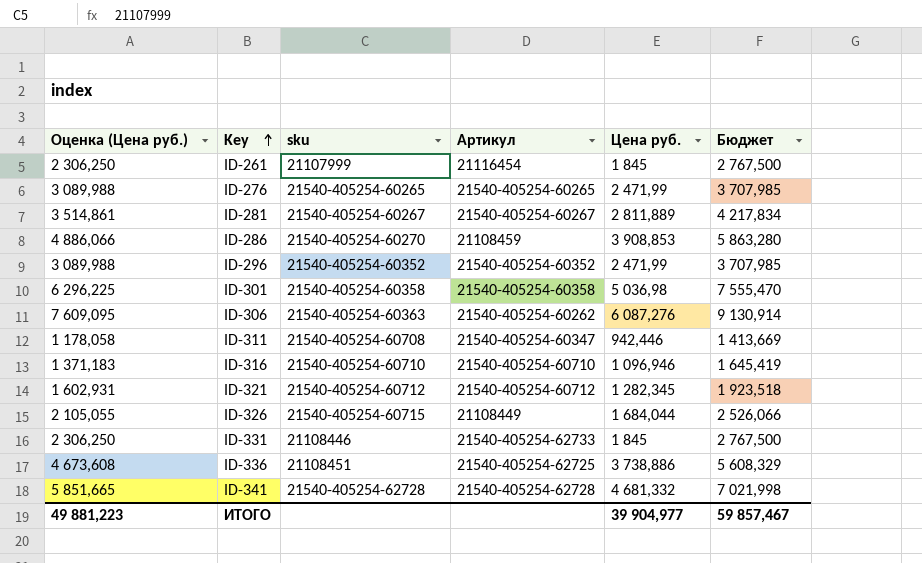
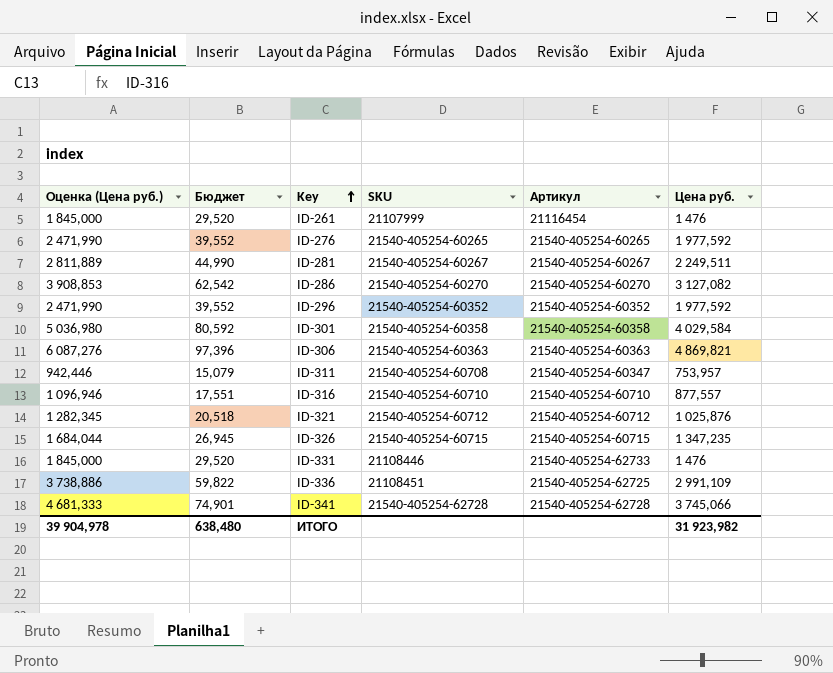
column Бюджет | formula: [Цена руб.] * 1,5 -> [Цена руб.] * 0,02
column Бюджет | position: 6 -> 2
column name: sku -> SKU
ID-261 | Оценка (Цена руб.): 2 306,250 -> 1 845,000
ID-261 | Цена руб.: 1 845 -> 1 476
ID-276 | Оценка (Цена руб.): 3 089,988 -> 2 471,990
ID-276 | Цена руб.: 2 471,99 -> 1 977,592
ID-281 | Оценка (Цена руб.): 3 514,861 -> 2 811,889
ID-281 | Цена руб.: 2 811,889 -> 2 249,511
ID-286 | Оценка (Цена руб.): 4 886,066 -> 3 908,853
ID-286 | Артикул: 21108459 -> 21540-405254-60270
ID-286 | Цена руб.: 3 908,853 -> 3 127,082
ID-296 | Оценка (Цена руб.): 3 089,988 -> 2 471,990
ID-296 | Цена руб.: 2 471,99 -> 1 977,592
ID-301 | Оценка (Цена руб.): 6 296,225 -> 5 036,980
ID-301 | Цена руб.: 5 036,98 -> 4 029,584
ID-306 | Оценка (Цена руб.): 7 609,095 -> 6 087,276
ID-306 | Артикул: 21540-405254-60262 -> 21540-405254-60363
ID-306 | Цена руб.: 6 087,276 -> 4 869,821
ID-311 | Оценка (Цена руб.): 1 178,058 -> 942,446
ID-311 | Цена руб.: 942,446 -> 753,957
ID-316 | Оценка (Цена руб.): 1 371,183 -> 1 096,946
ID-316 | Цена руб.: 1 096,946 -> 877,557
ID-321 | Оценка (Цена руб.): 1 602,931 -> 1 282,345
ID-321 | Цена руб.: 1 282,345 -> 1 025,876
ID-326 | Оценка (Цена руб.): 2 105,055 -> 1 684,044
ID-326 | Артикул: 21108449 -> 21540-405254-60715
ID-326 | Цена руб.: 1 684,044 -> 1 347,235
ID-331 | Оценка (Цена руб.): 2 306,250 -> 1 845,000
ID-331 | Цена руб.: 1 845 -> 1 476
ID-336 | Оценка (Цена руб.): 4 673,608 -> 3 738,886
ID-336 | Цена руб.: 3 738,886 -> 2 991,109
ID-341 | Оценка (Цена руб.): 5 851,665 -> 4 681,333
ID-341 | Цена руб.: 4 681,332 -> 3 745,066
ИТОГО | Оценка (Цена руб.): 49 881,223 -> 39 904,978
ИТОГО | Бюджет: 59 857,467 -> 638,480
ИТОГО | Цена руб.: 39 904,977 -> 31 923,982

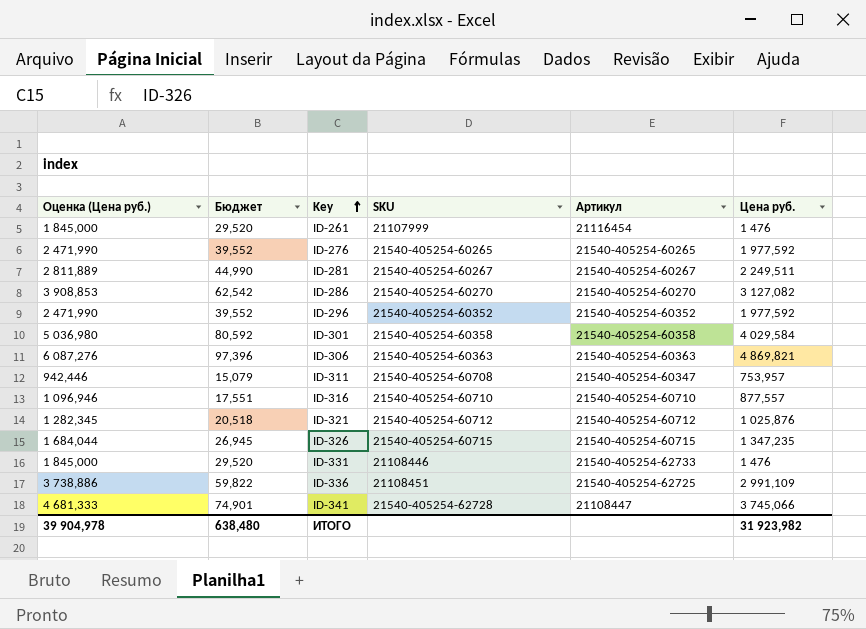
ID-341 | Артикул: 21540-405254-62728 -> 21108447

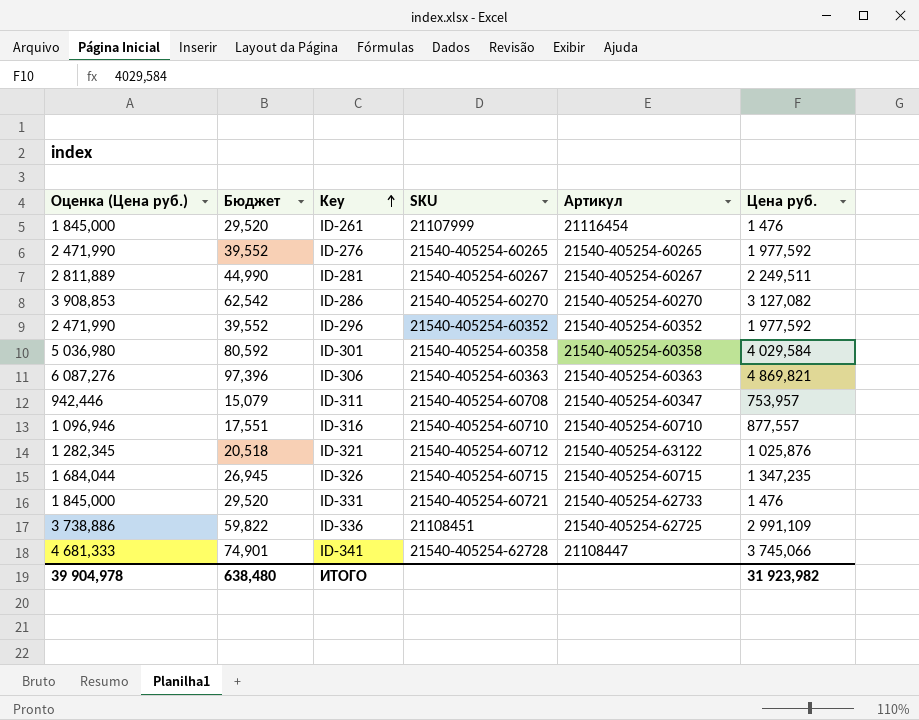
ID-321 | Артикул: 21540-405254-60712 -> 21540-405254-63122
ID-331 | SKU: 21108446 -> 21540-405254-60721

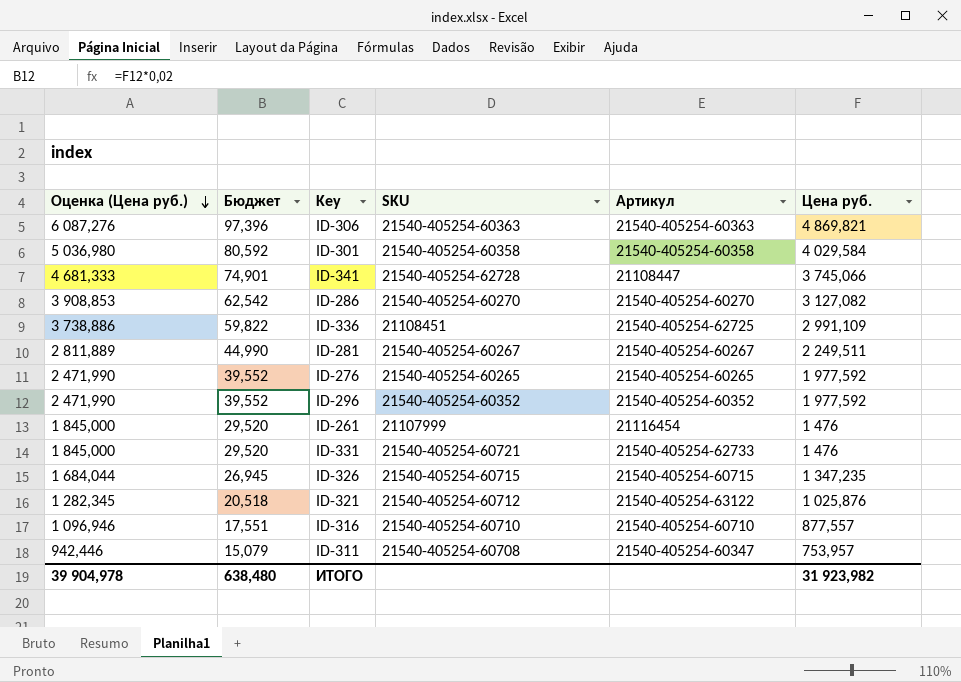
row order: Key ascending -> Оценка (Цена руб.) descending

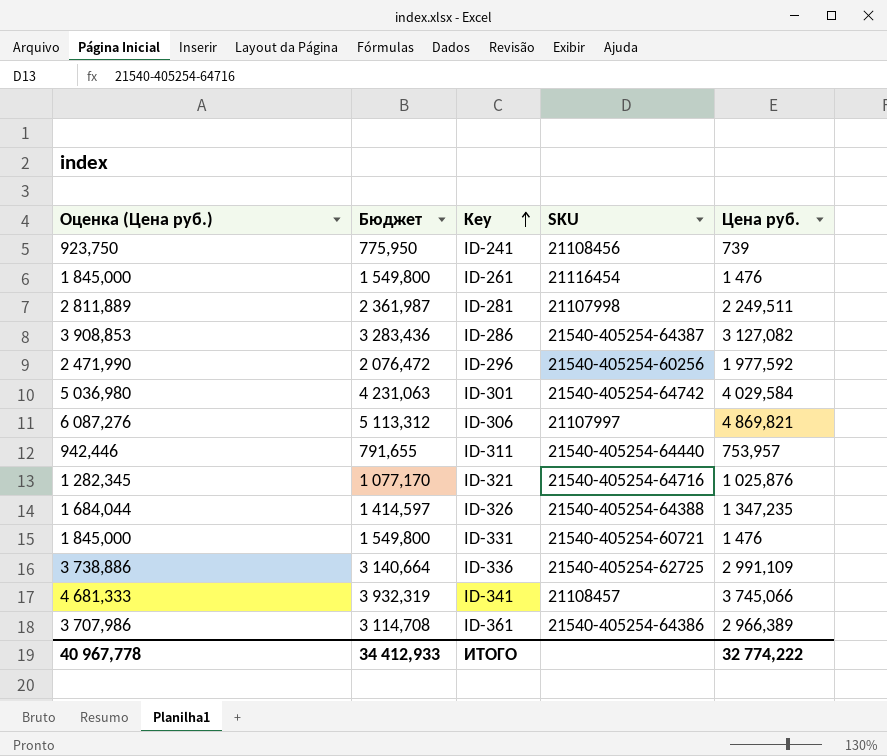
row order: Оценка (Цена руб.) descending -> Key ascending
column Артикул | position: 5 -> none
column Бюджет | formula: [Цена руб.] * 0,02 -> [Цена руб.] * 1,05
row ID-276: 2 471,990 | 39,552 | 21540-405254-60265 | 21540-405254-60265 | 1 977,592 -> none
row ID-316: 1 096,946 | 17,551 | 21540-405254-60710 | 21540-405254-60710 | 877,557 -> none
row ID-241: none -> 923,750 | 775,950 | 21108456 | 739
ID-261 | SKU: 21107999 -> 21116454
ID-281 | SKU: 21540-405254-60267 -> 21107998
ID-286 | SKU: 21540-405254-60270 -> 21540-405254-64387
ID-296 | SKU: 21540-405254-60352 -> 21540-405254-60256
ID-301 | SKU: 21540-405254-60358 -> 21540-405254-64742
ID-306 | SKU: 21540-405254-60363 -> 21107997
ID-311 | SKU: 21540-405254-60708 -> 21540-405254-64440
ID-321 | SKU: 21540-405254-60712 -> 21540-405254-64716
ID-326 | SKU: 21540-405254-60715 -> 21540-405254-64388
ID-336 | SKU: 21108451 -> 21540-405254-62725
ID-341 | SKU: 21540-405254-62728 -> 21108457
row ID-361: none -> 3 707,986 | 3 114,708 | 21540-405254-64386 | 2 966,389
ИТОГО | Оценка (Цена руб.): 39 904,978 -> 40 967,778
ИТОГО | Бюджет: 638,480 -> 34 412,933
ИТОГО | Цена руб.: 31 923,982 -> 32 774,222

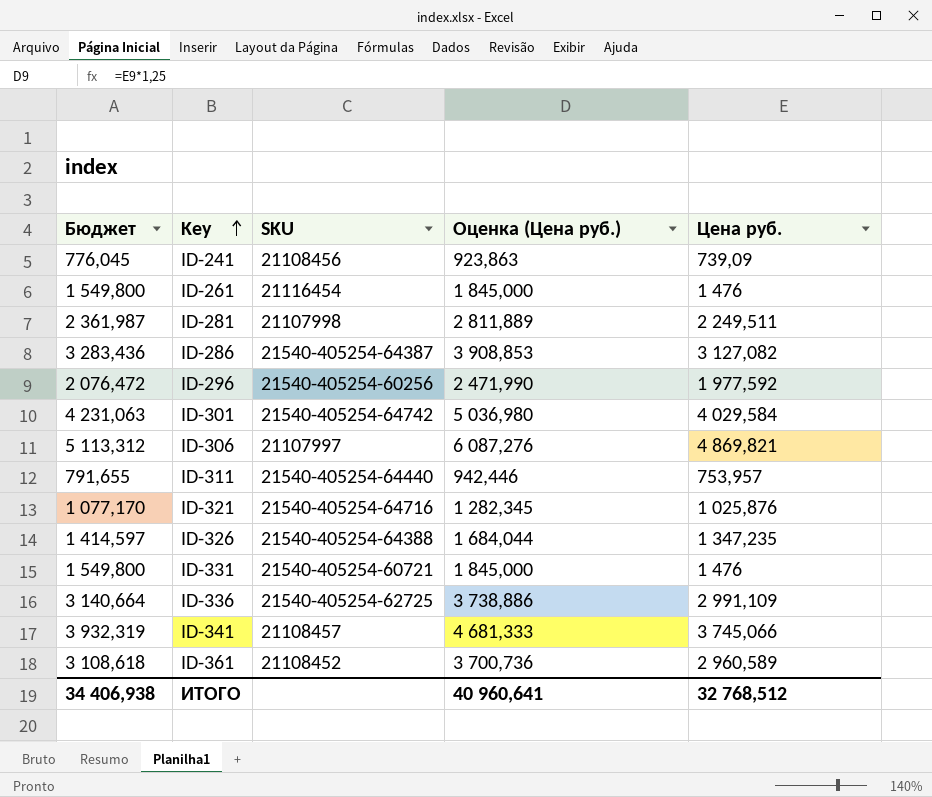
column Оценка (Цена руб.) | position: 1 -> 4
ID-241 | Бюджет: 775,950 -> 776,045
ID-241 | Оценка (Цена руб.): 923,750 -> 923,863
ID-241 | Цена руб.: 739 -> 739,09
ID-361 | Бюджет: 3 114,708 -> 3 108,618
ID-361 | SKU: 21540-405254-64386 -> 21108452
ID-361 | Оценка (Цена руб.): 3 707,986 -> 3 700,736
ID-361 | Цена руб.: 2 966,389 -> 2 960,589
ИТОГО | Бюджет: 34 412,933 -> 34 406,938
ИТОГО | Оценка (Цена руб.): 40 967,778 -> 40 960,641
ИТОГО | Цена руб.: 32 774,222 -> 32 768,512

